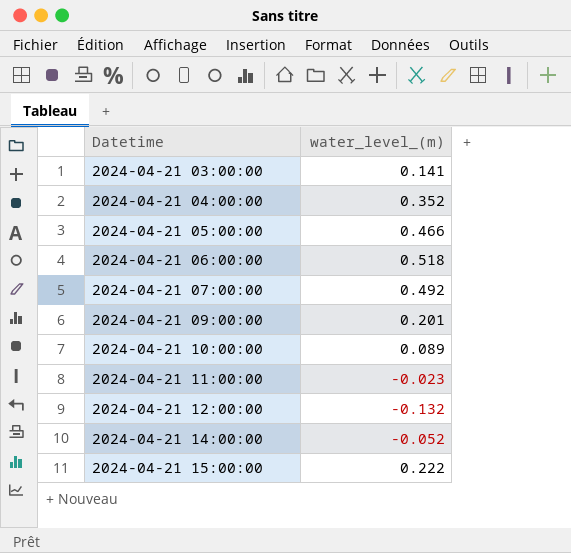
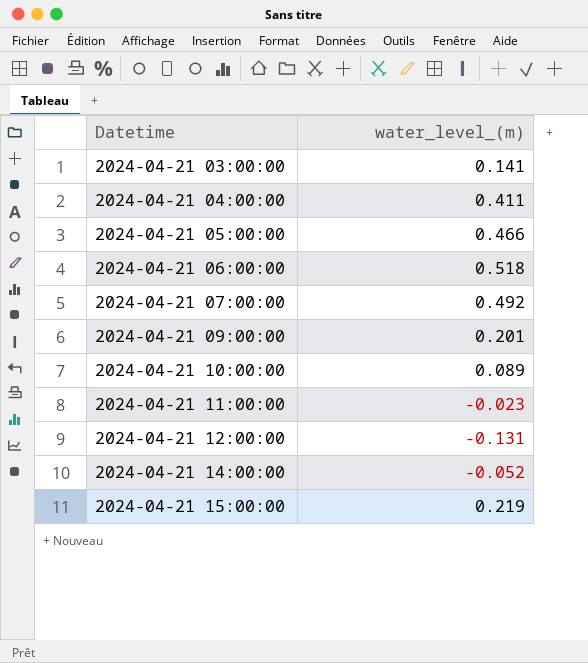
2024-04-21 04:00:00 | water_level_(m): 0.352 -> 0.411
2024-04-21 12:00:00 | water_level_(m): -0.132 -> -0.131
2024-04-21 15:00:00 | water_level_(m): 0.222 -> 0.219

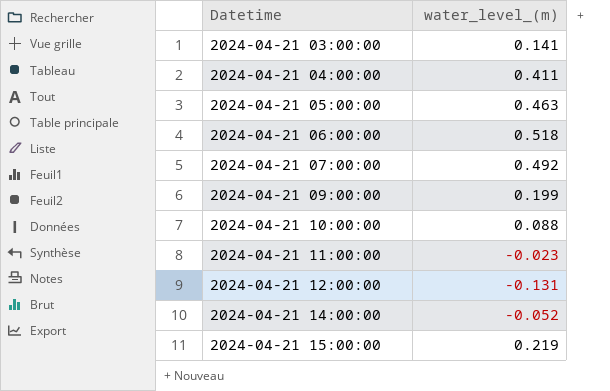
2024-04-21 05:00:00 | water_level_(m): 0.466 -> 0.463
2024-04-21 09:00:00 | water_level_(m): 0.201 -> 0.199
2024-04-21 10:00:00 | water_level_(m): 0.089 -> 0.088

